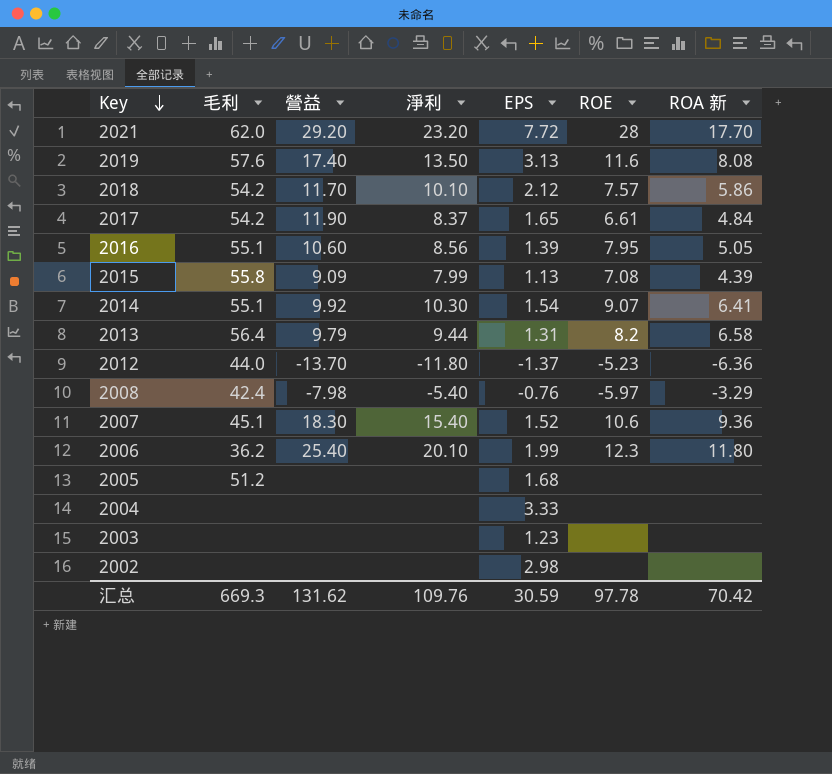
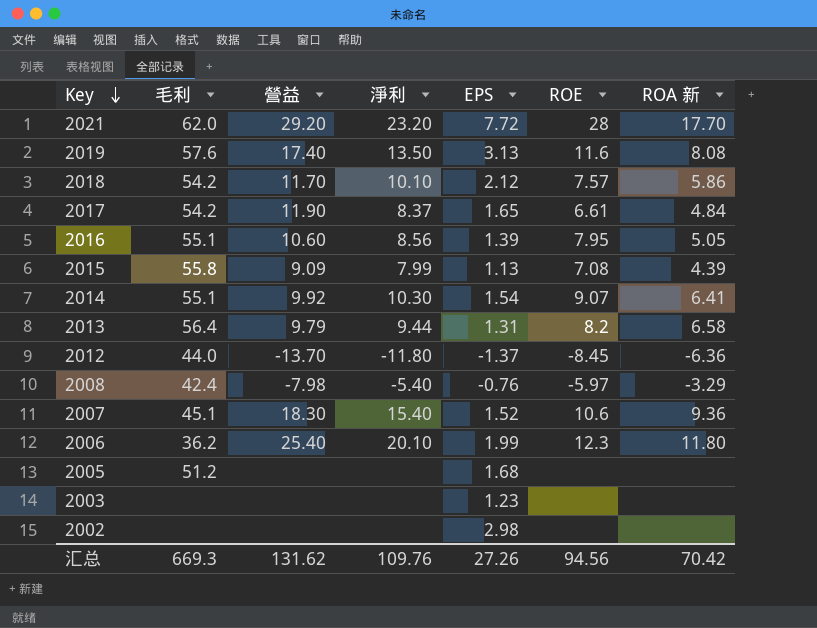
row 2004: none | none | none | 3.33 | none | none -> none
2012 | ROE: -5.23 -> -8.45
汇总 | EPS: 30.59 -> 27.26
汇总 | ROE: 97.78 -> 94.56

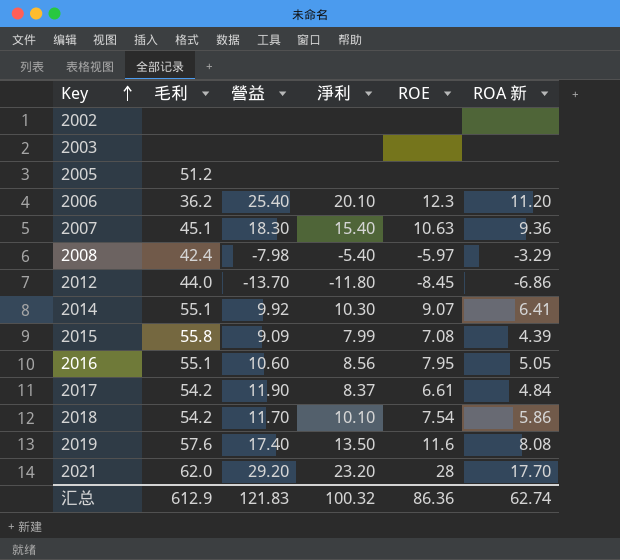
row order: Key descending -> Key ascending
column EPS | position: 5 -> none
row 2013: 56.4 | 9.79 | 9.44 | 1.31 | 8.2 | 6.58 -> none
2006 | ROA 新: 11.80 -> 11.20
2007 | ROE: 10.6 -> 10.63
2012 | ROA 新: -6.36 -> -6.86
2018 | ROE: 7.57 -> 7.54
汇总 | 毛利: 669.3 -> 612.9
汇总 | 營益: 131.62 -> 121.83
汇总 | 淨利: 109.76 -> 100.32
汇总 | ROE: 94.56 -> 86.36
汇总 | ROA 新: 70.42 -> 62.74

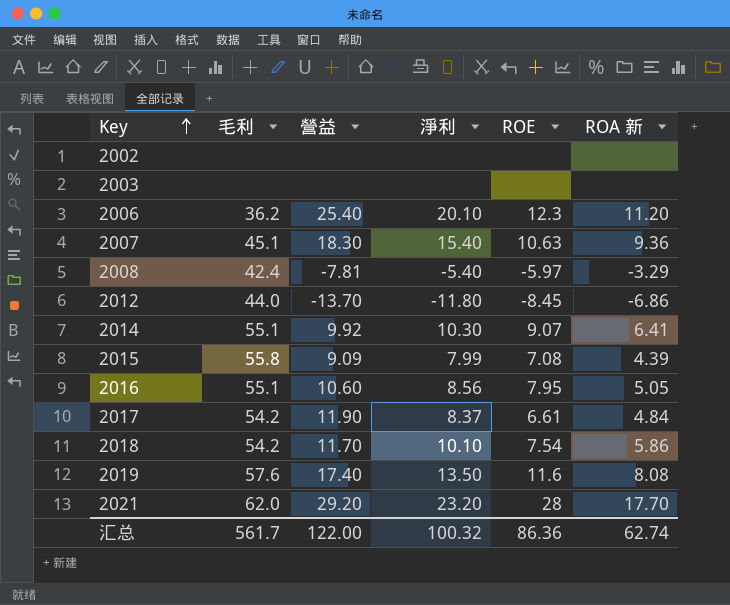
row 2005: 51.2 | none | none | none | none -> none
2008 | 營益: -7.98 -> -7.81
汇总 | 毛利: 612.9 -> 561.7
汇总 | 營益: 121.83 -> 122.00

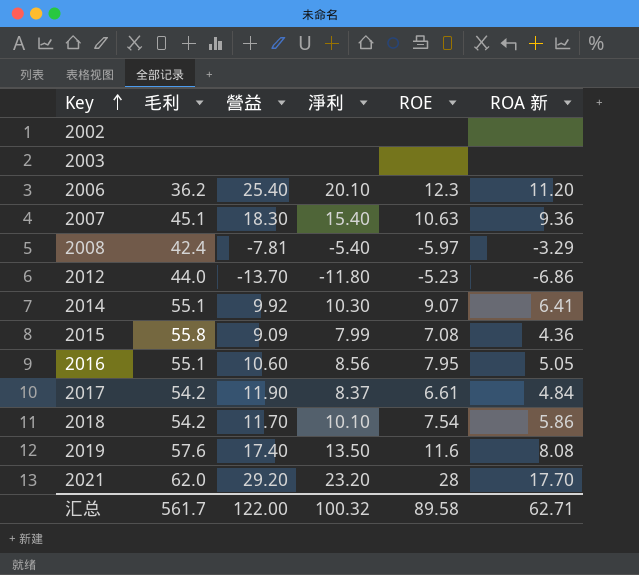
2012 | ROE: -8.45 -> -5.23
2015 | ROA 新: 4.39 -> 4.36
汇总 | ROE: 86.36 -> 89.58
汇总 | ROA 新: 62.74 -> 62.71

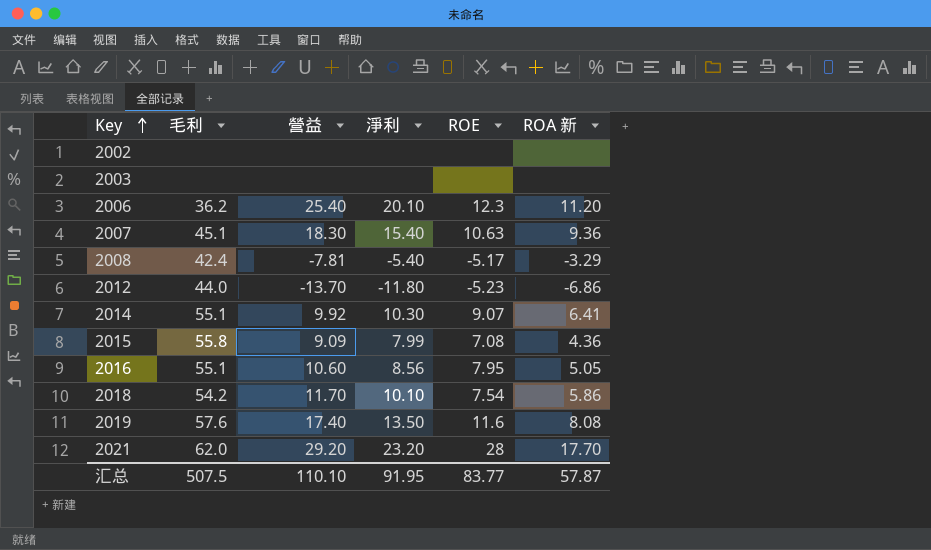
row 2017: 54.2 | 11.90 | 8.37 | 6.61 | 4.84 -> none
2008 | ROE: -5.97 -> -5.17
汇总 | 毛利: 561.7 -> 507.5
汇总 | 營益: 122.00 -> 110.10
汇总 | 淨利: 100.32 -> 91.95
汇总 | ROE: 89.58 -> 83.77
汇总 | ROA 新: 62.71 -> 57.87

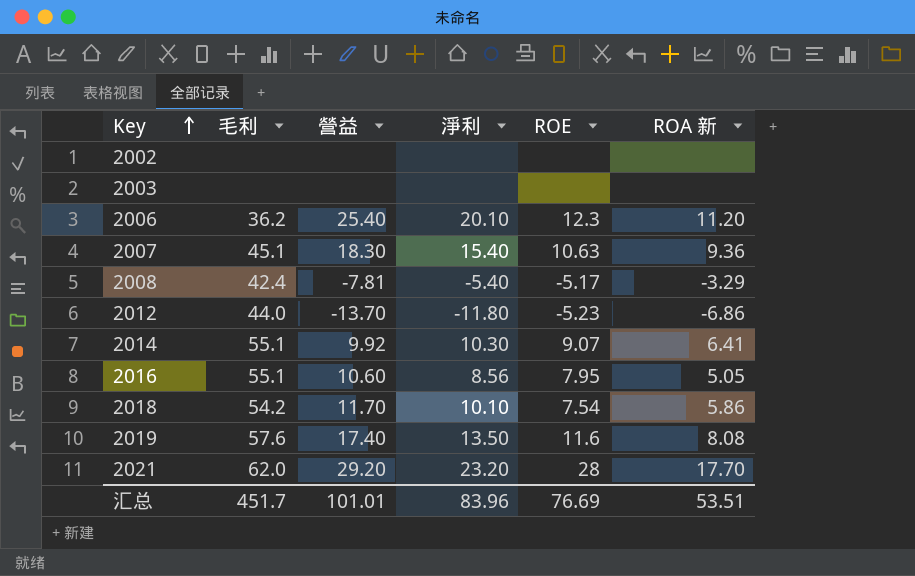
row 2015: 55.8 | 9.09 | 7.99 | 7.08 | 4.36 -> none
汇总 | 毛利: 507.5 -> 451.7
汇总 | 營益: 110.10 -> 101.01
汇总 | 淨利: 91.95 -> 83.96
汇总 | ROE: 83.77 -> 76.69
汇总 | ROA 新: 57.87 -> 53.51

